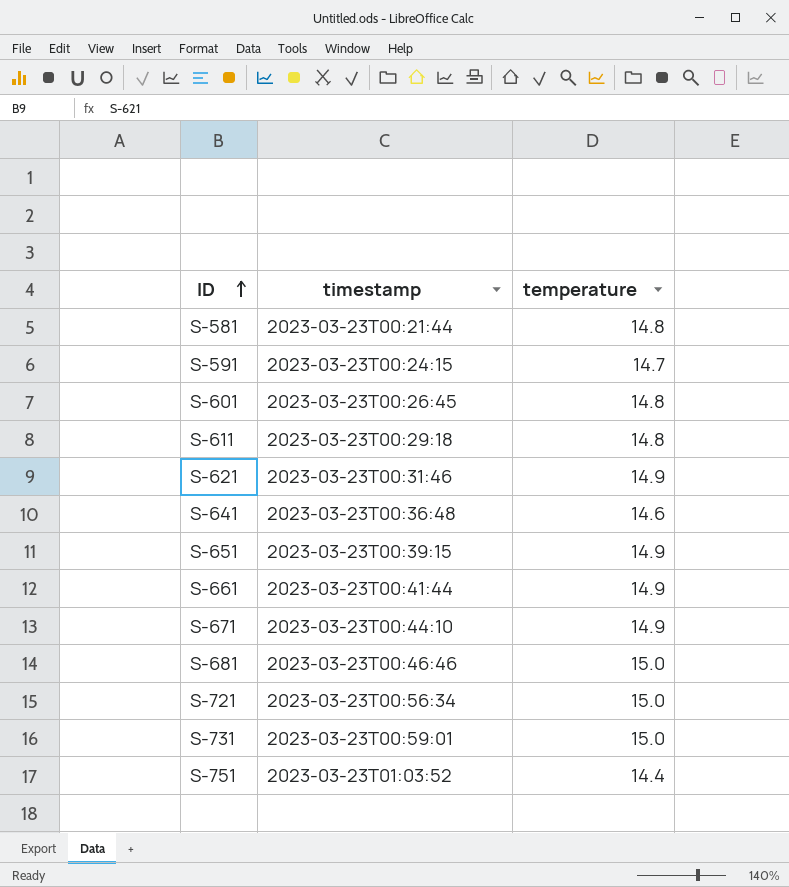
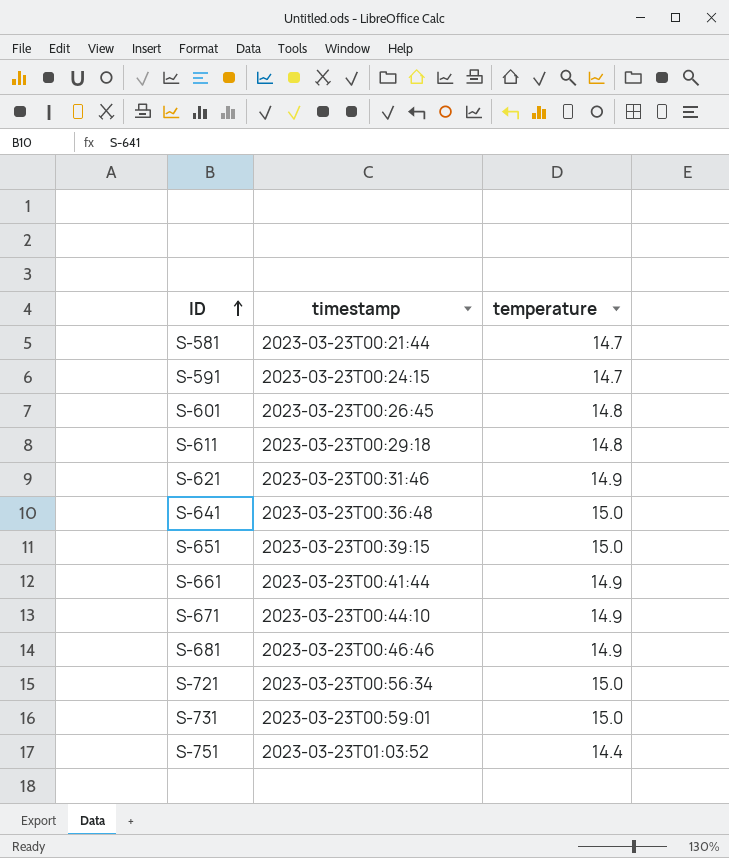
S-581 | temperature: 14.8 -> 14.7
S-641 | temperature: 14.6 -> 15.0
S-651 | temperature: 14.9 -> 15.0
S-681 | temperature: 15.0 -> 14.9

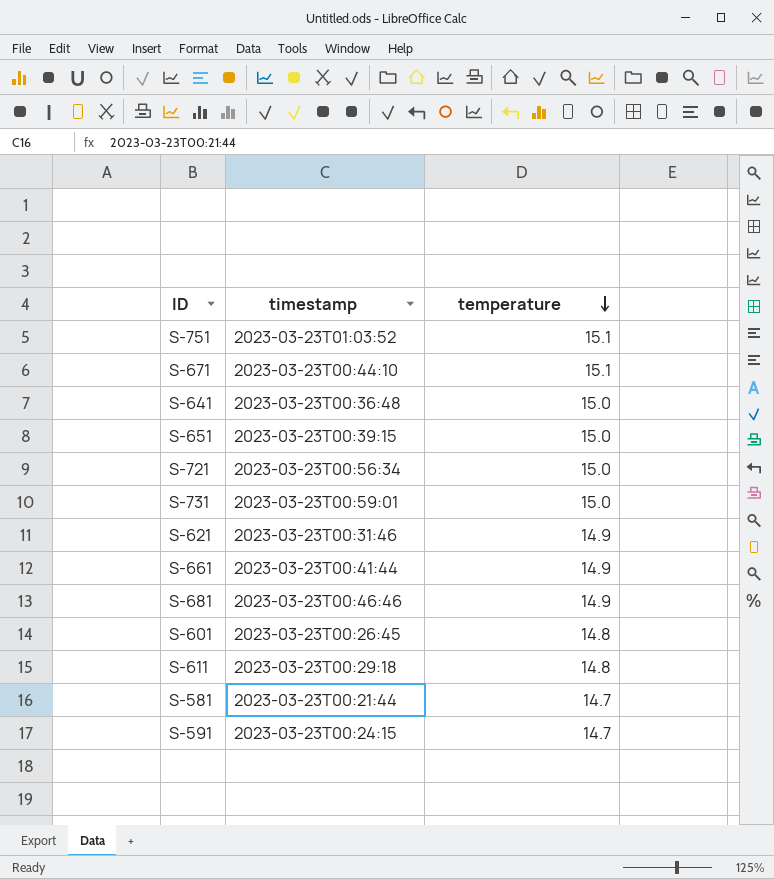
row order: ID ascending -> temperature descending
S-751 | temperature: 14.4 -> 15.1
S-671 | temperature: 14.9 -> 15.1

